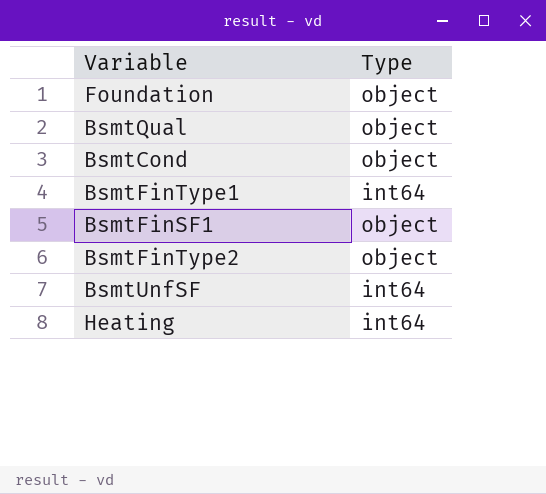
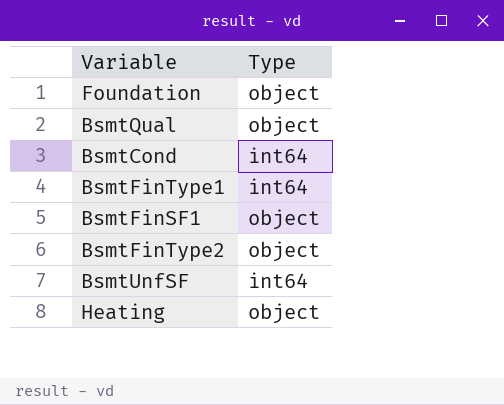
BsmtCond | Type: object -> int64
Heating | Type: int64 -> object

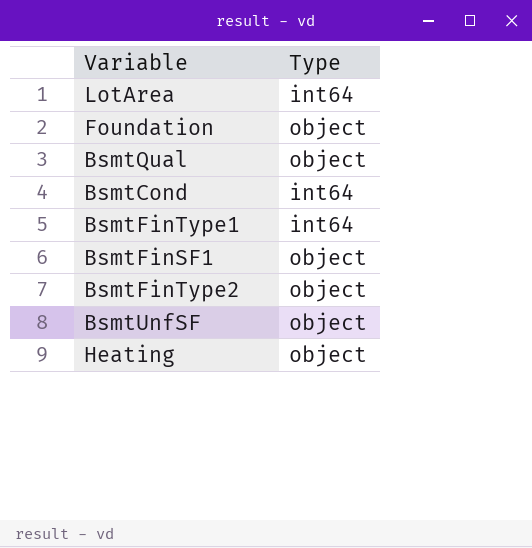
row LotArea: none -> int64
BsmtUnfSF | Type: int64 -> object

